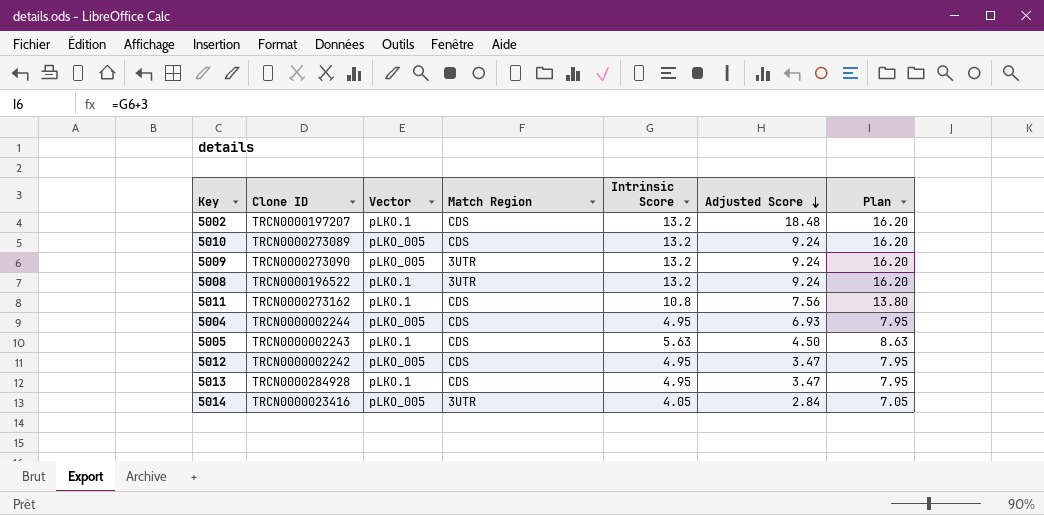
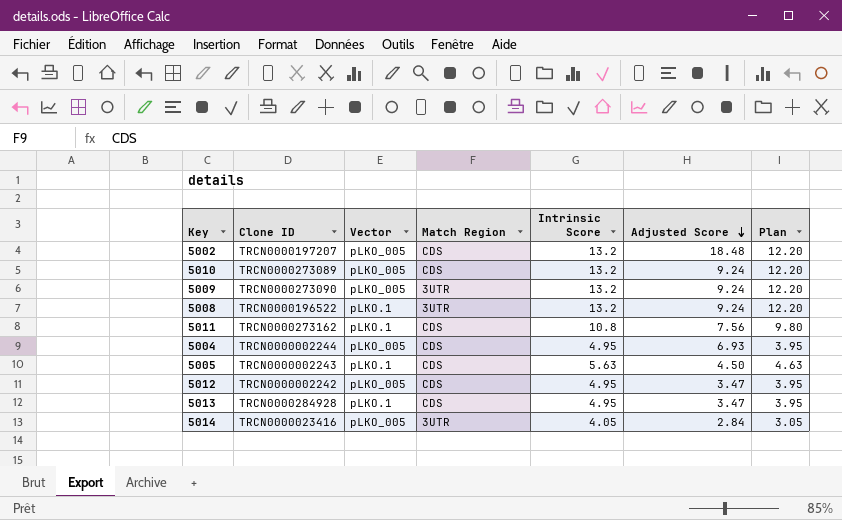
column Plan | formula: [Intrinsic Score] + 3 -> [Intrinsic Score] - 1
5002 | Vector: pLKO.1 -> pLKO_005

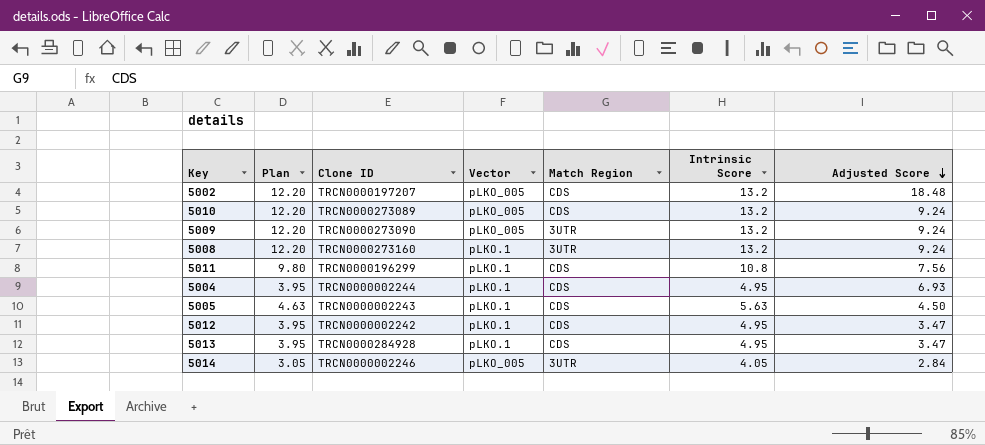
column Plan | position: 7 -> 2
5008 | Clone ID: TRCN0000196522 -> TRCN0000273160
5011 | Clone ID: TRCN0000273162 -> TRCN0000196299
5004 | Vector: pLKO_005 -> pLKO.1
5012 | Vector: pLKO_005 -> pLKO.1
5014 | Clone ID: TRCN0000023416 -> TRCN0000002246

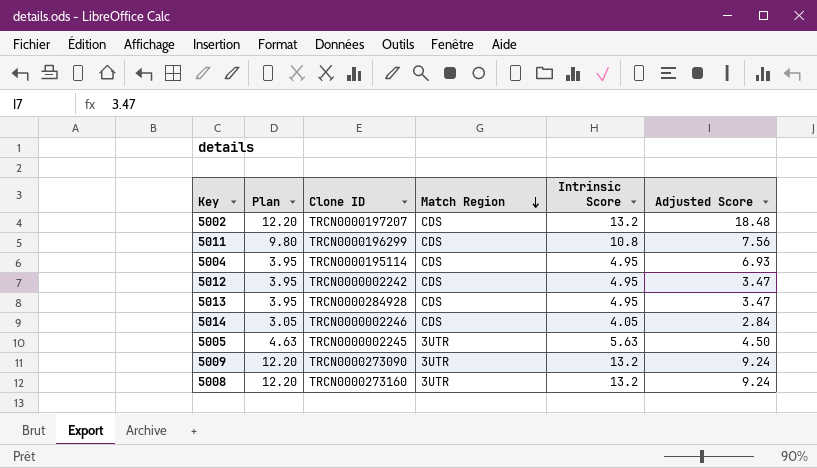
row order: Adjusted Score descending -> Match Region descending
column Vector | position: 4 -> none
row 5010: 12.20 | TRCN0000273089 | pLKO_005 | CDS | 13.2 | 9.24 -> none
5004 | Clone ID: TRCN0000002244 -> TRCN0000195114
5014 | Match Region: 3UTR -> CDS
5005 | Clone ID: TRCN0000002243 -> TRCN0000002245
5005 | Match Region: CDS -> 3UTR

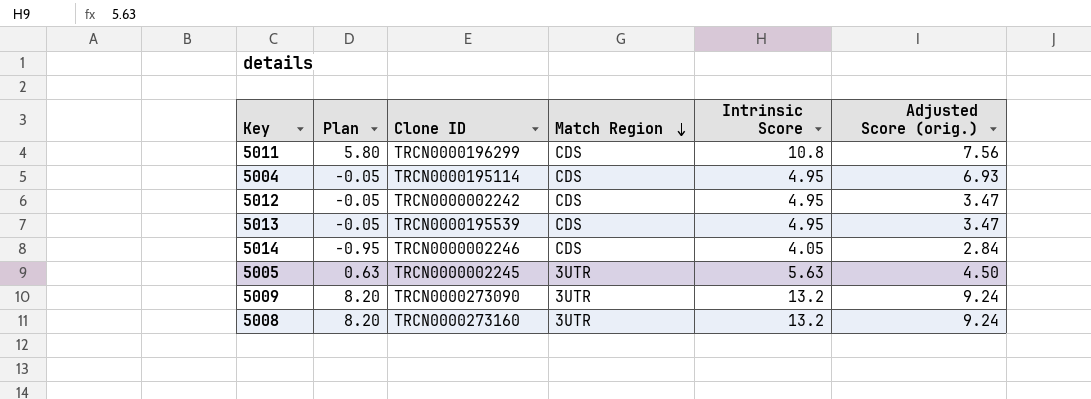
column Plan | formula: [Intrinsic Score] - 1 -> [Intrinsic Score] - 5
column name: Adjusted Score -> Adjusted Score (orig.)
row 5002: 12.20 | TRCN0000197207 | CDS | 13.2 | 18.48 -> none
5013 | Clone ID: TRCN0000284928 -> TRCN0000195539

